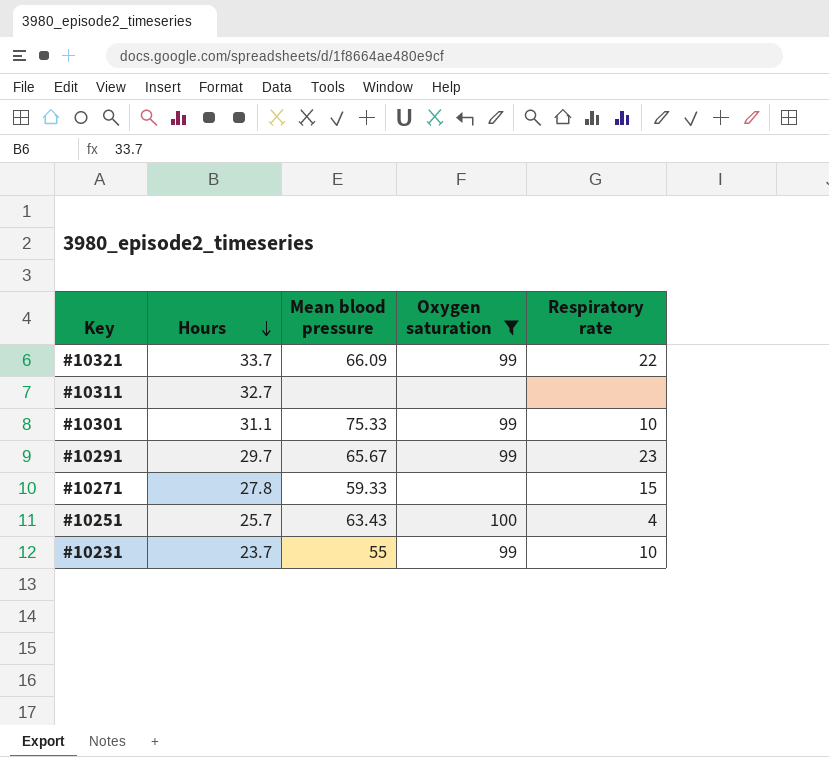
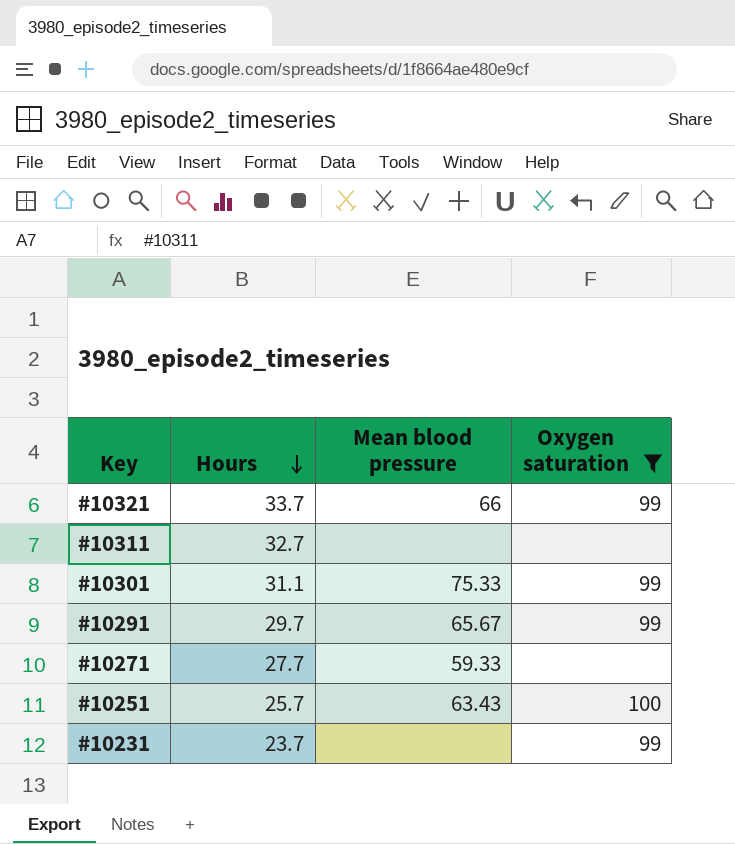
column Respiratory rate | position: 5 -> none
#10321 | Mean blood pressure: 66.09 -> 66
#10271 | Hours: 27.8 -> 27.7
#10231 | Mean blood pressure: 55 -> none

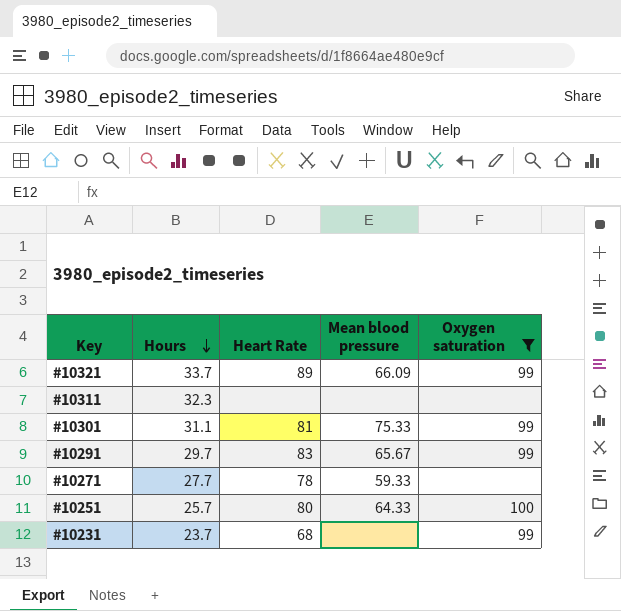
column Heart Rate | position: none -> 3
#10321 | Mean blood pressure: 66 -> 66.09
#10311 | Hours: 32.7 -> 32.3
#10251 | Mean blood pressure: 63.43 -> 64.33

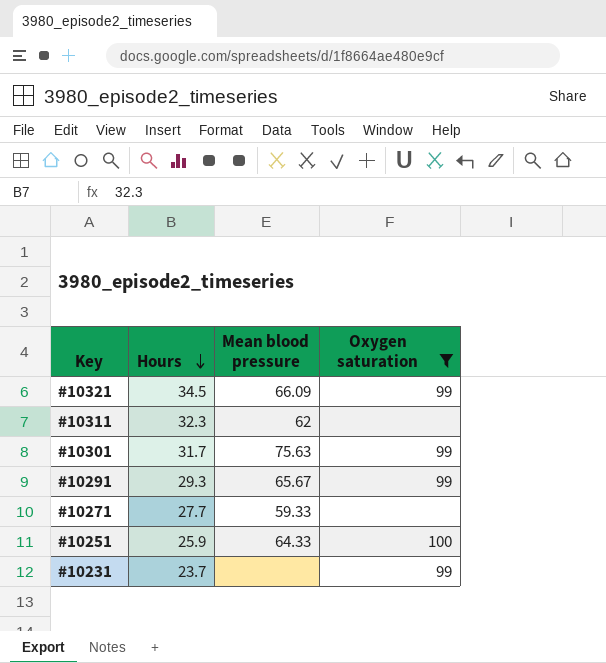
column Heart Rate | position: 3 -> none
#10321 | Hours: 33.7 -> 34.5
#10311 | Mean blood pressure: none -> 62
#10301 | Hours: 31.1 -> 31.7
#10301 | Mean blood pressure: 75.33 -> 75.63
#10291 | Hours: 29.7 -> 29.3
#10251 | Hours: 25.7 -> 25.9

